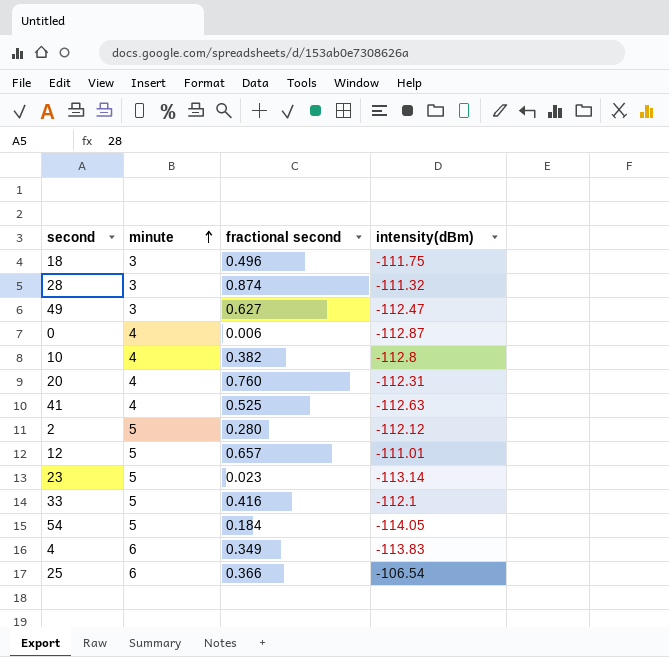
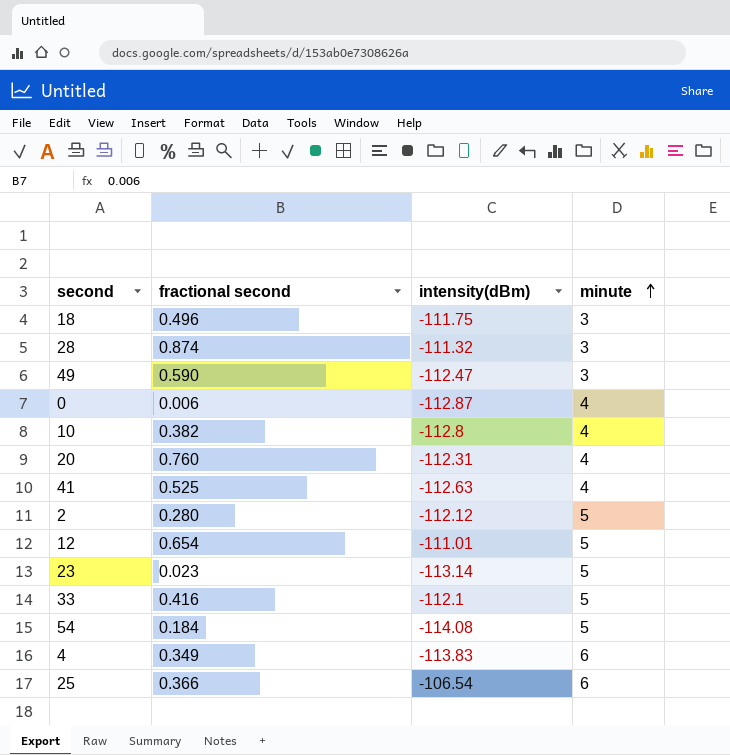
column minute | position: 2 -> 4
49 | fractional second: 0.627 -> 0.590
12 | fractional second: 0.657 -> 0.654
54 | intensity(dBm): -114.05 -> -114.08

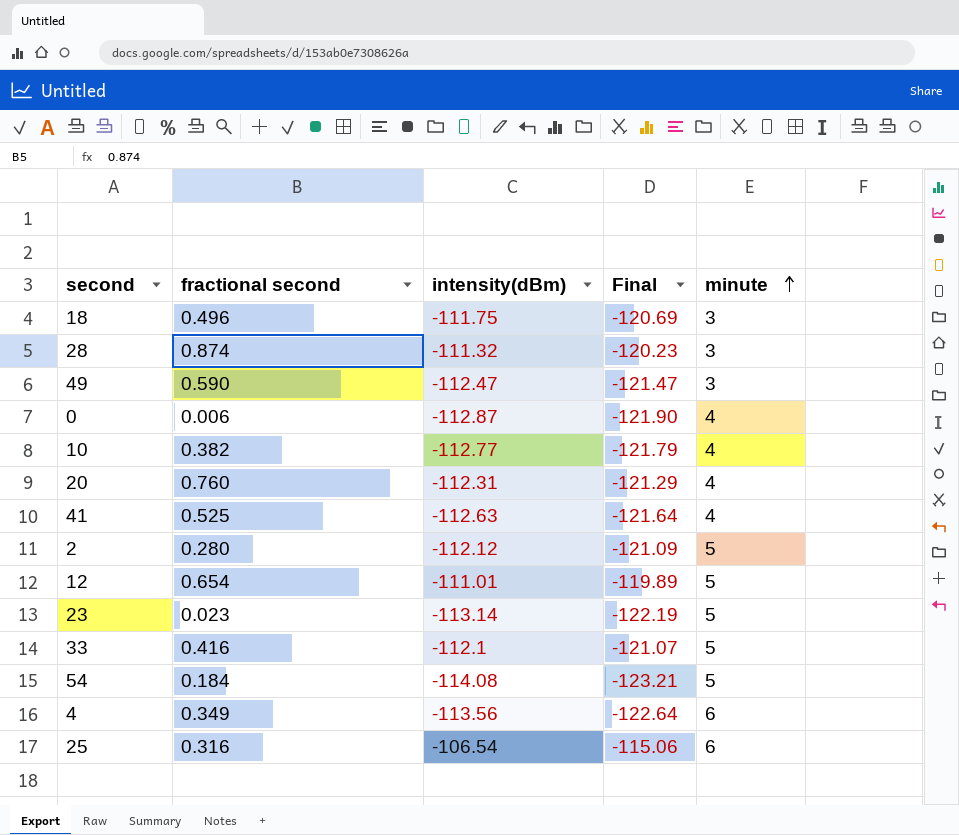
column Final | formula: none -> [intensity(dBm)] * 1.08
10 | intensity(dBm): -112.8 -> -112.77
4 | intensity(dBm): -113.83 -> -113.56
25 | fractional second: 0.366 -> 0.316

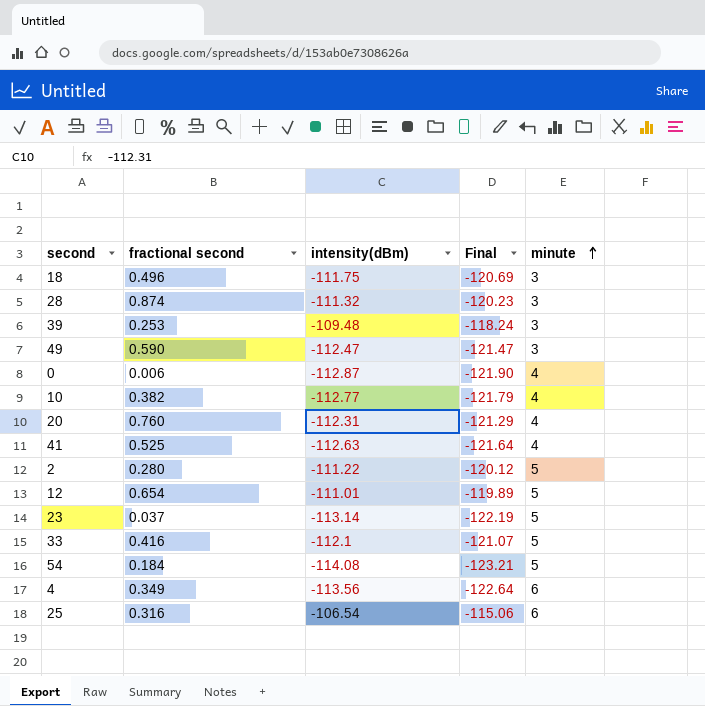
row 39: none -> 0.253 | -109.48 | -118.24 | 3
2 | intensity(dBm): -112.12 -> -111.22
2 | Final: -121.09 -> -120.12
23 | fractional second: 0.023 -> 0.037

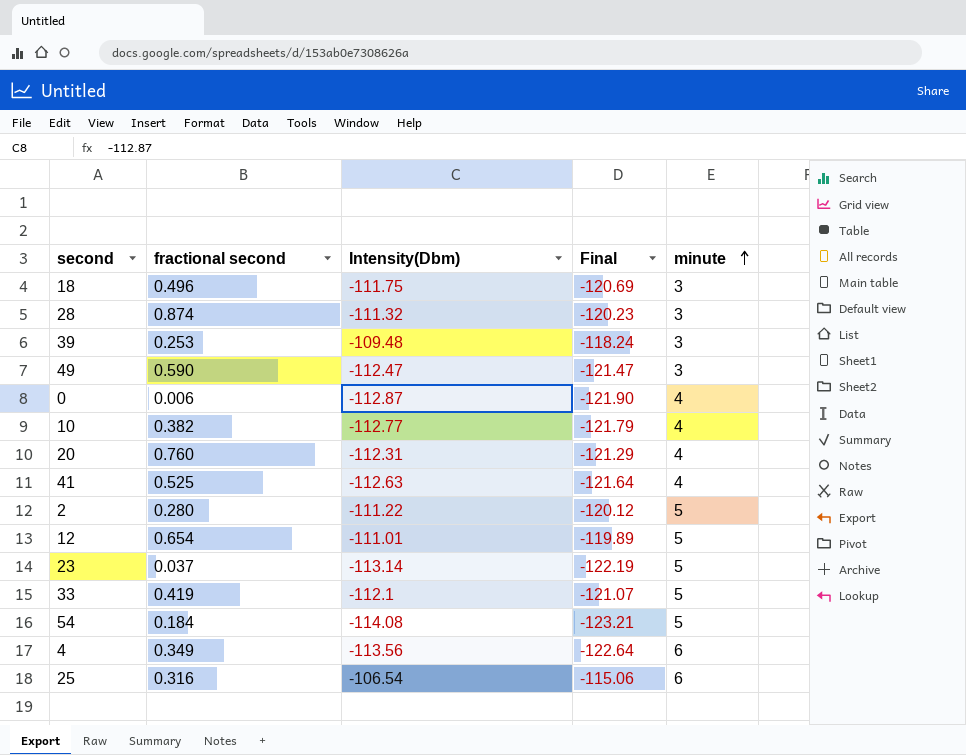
column name: intensity(dBm) -> Intensity(Dbm)
33 | fractional second: 0.416 -> 0.419

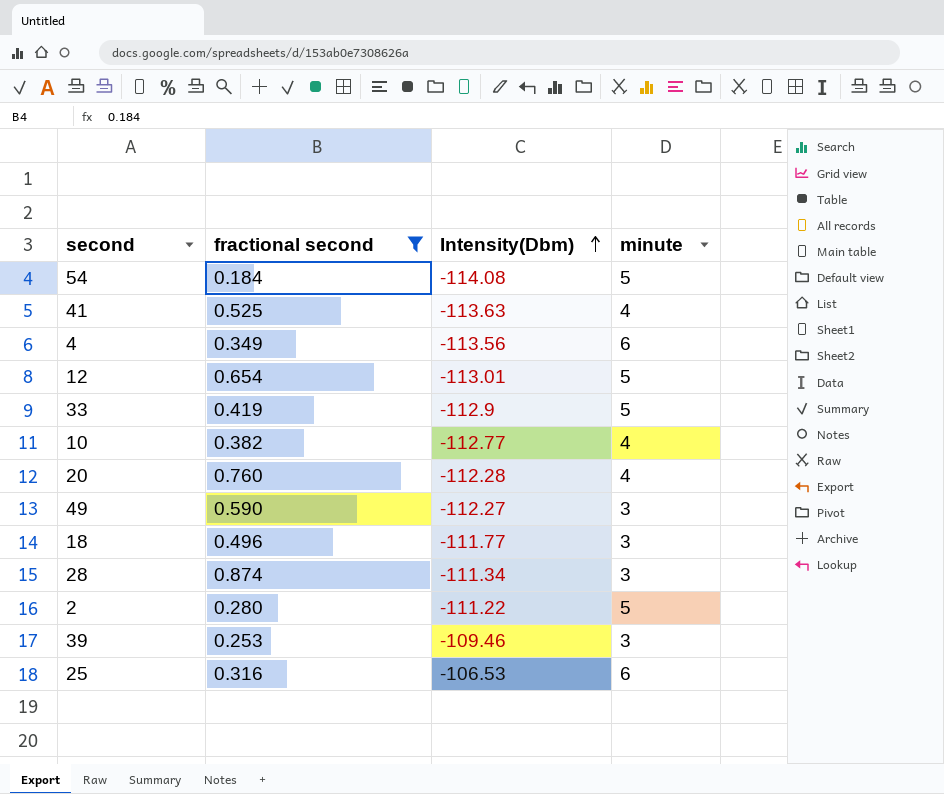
filter: none -> fractional second >= 0.184
row order: minute ascending -> Intensity(Dbm) ascending
column Final | formula: [Intensity(Dbm)] * 1.08 -> none
41 | Intensity(Dbm): -112.63 -> -113.63
12 | Intensity(Dbm): -111.01 -> -113.01
33 | Intensity(Dbm): -112.1 -> -112.9
20 | Intensity(Dbm): -112.31 -> -112.28
49 | Intensity(Dbm): -112.47 -> -112.27
18 | Intensity(Dbm): -111.75 -> -111.77
28 | Intensity(Dbm): -111.32 -> -111.34
39 | Intensity(Dbm): -109.48 -> -109.46
25 | Intensity(Dbm): -106.54 -> -106.53

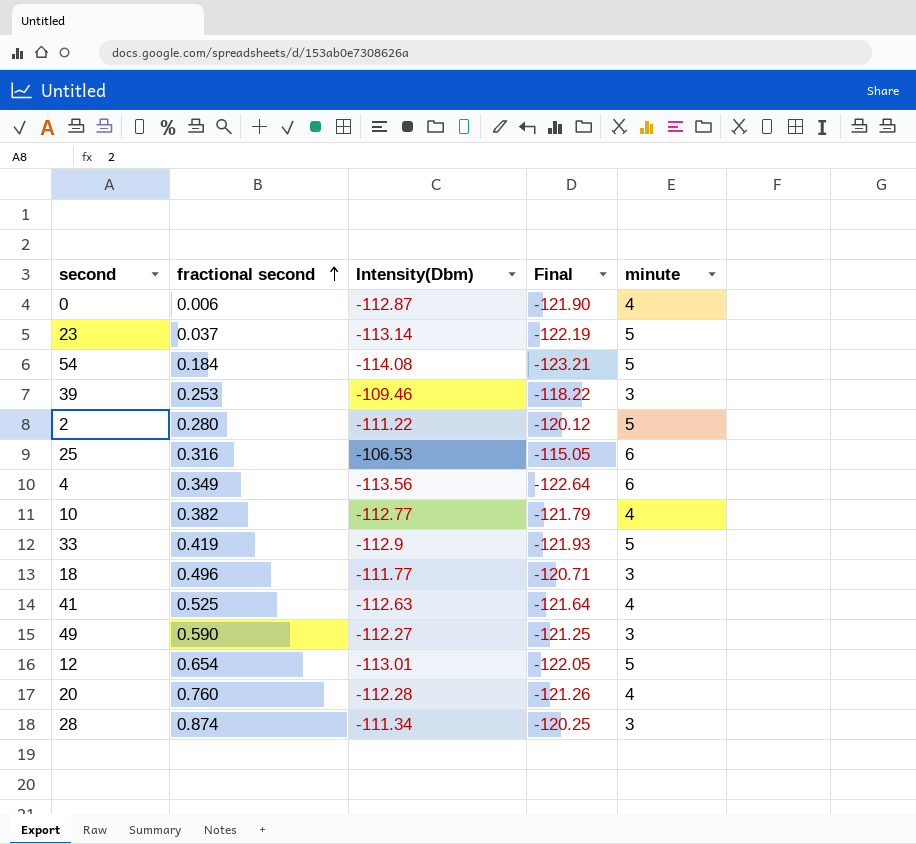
filter: fractional second >= 0.184 -> none
row order: Intensity(Dbm) ascending -> fractional second ascending
column Final | formula: none -> [Intensity(Dbm)] * 1.08
41 | Intensity(Dbm): -113.63 -> -112.63

